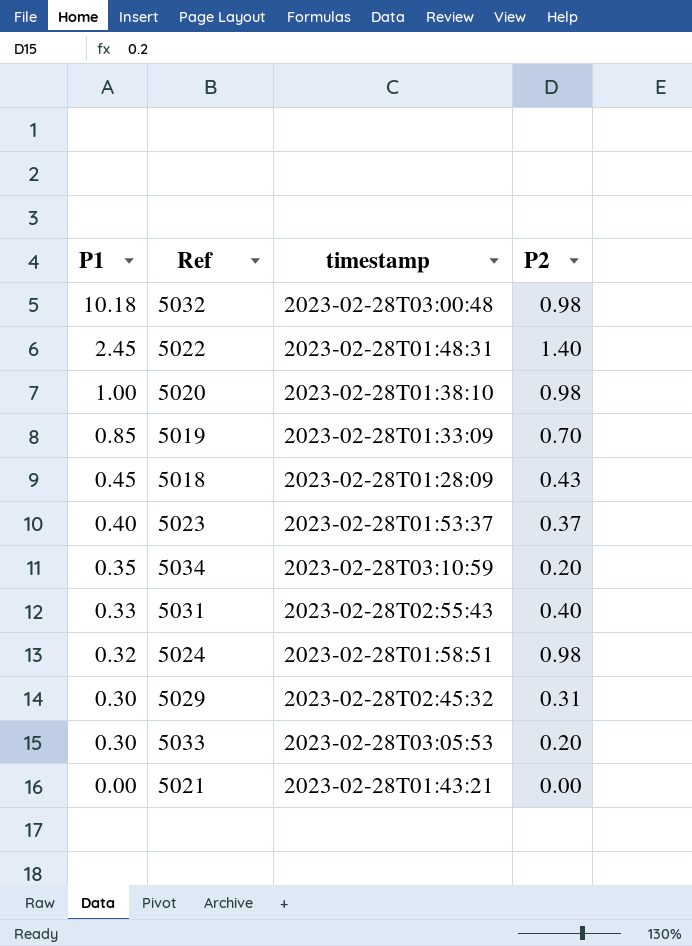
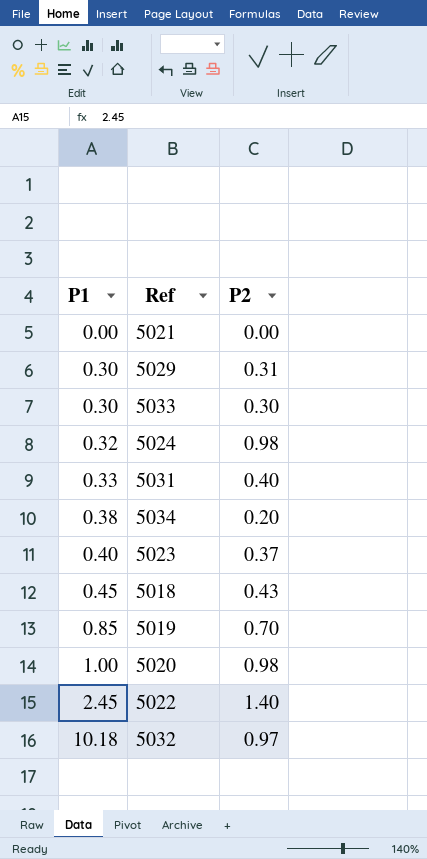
row order: P1 descending -> P1 ascending
column timestamp | position: 3 -> none
5033 | P2: 0.20 -> 0.30
5034 | P1: 0.35 -> 0.38
5032 | P2: 0.98 -> 0.97

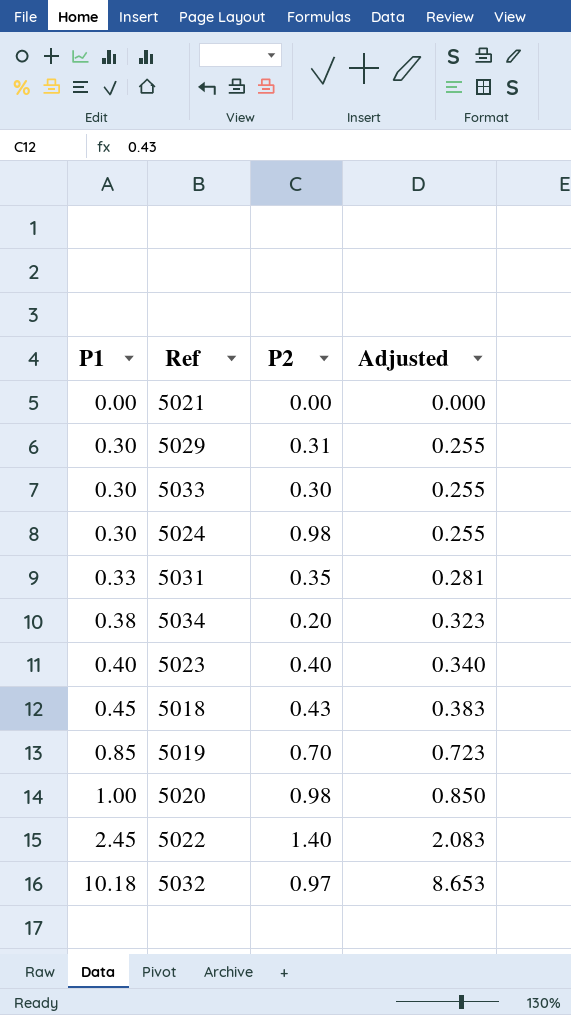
column Adjusted | formula: none -> [P1] * 0.85
5024 | P1: 0.32 -> 0.30
5031 | P2: 0.40 -> 0.35
5023 | P2: 0.37 -> 0.40

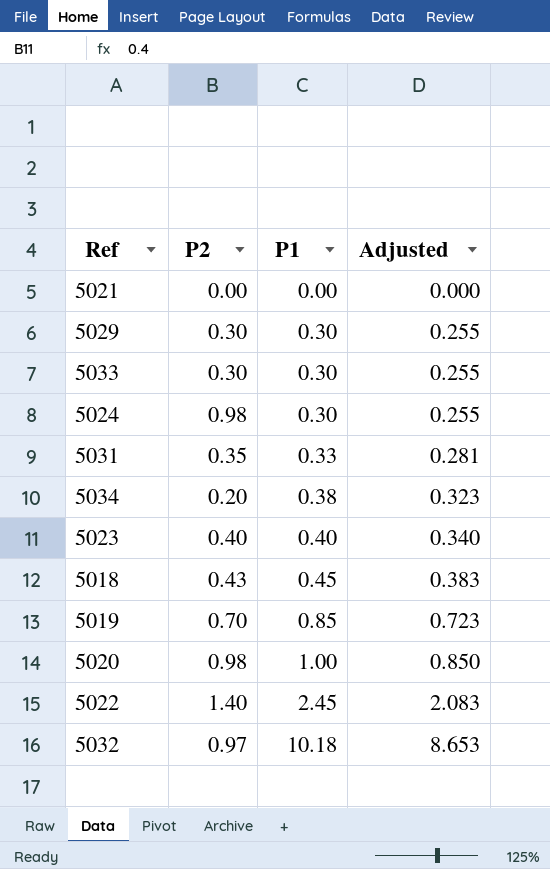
column P1 | position: 1 -> 3
5029 | P2: 0.31 -> 0.30

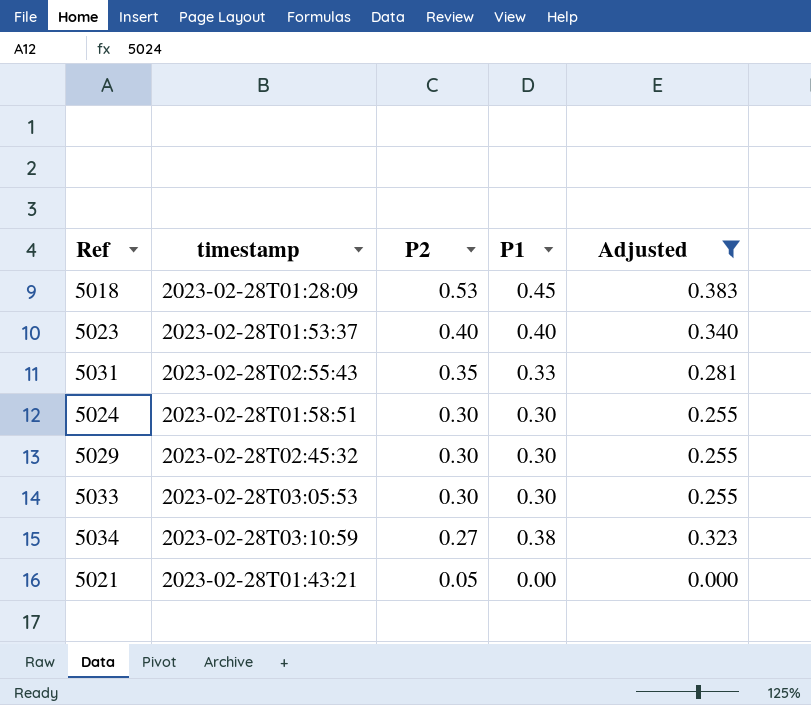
filter: none -> Adjusted <= 0.383
row order: P1 ascending -> P2 descending
column timestamp | position: none -> 2
5018 | P2: 0.43 -> 0.53
5024 | P2: 0.98 -> 0.30
5034 | P2: 0.20 -> 0.27
5021 | P2: 0.00 -> 0.05

